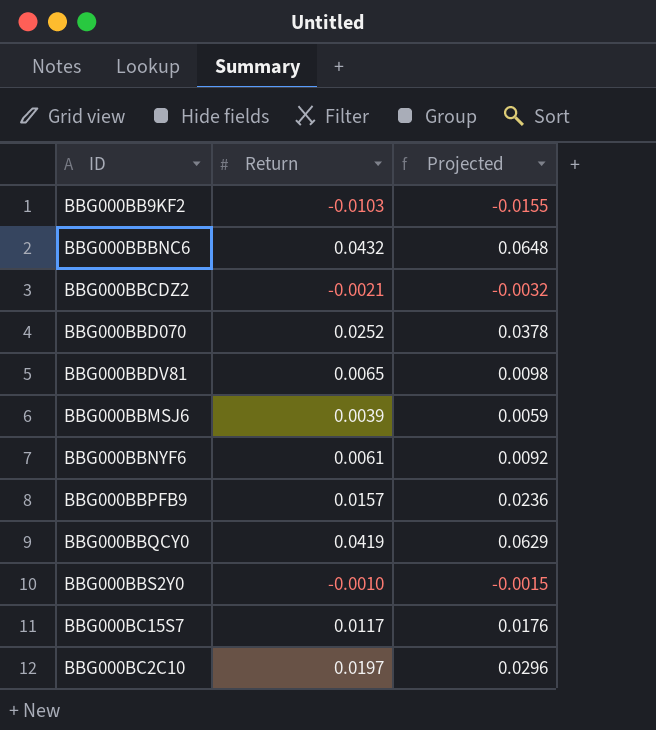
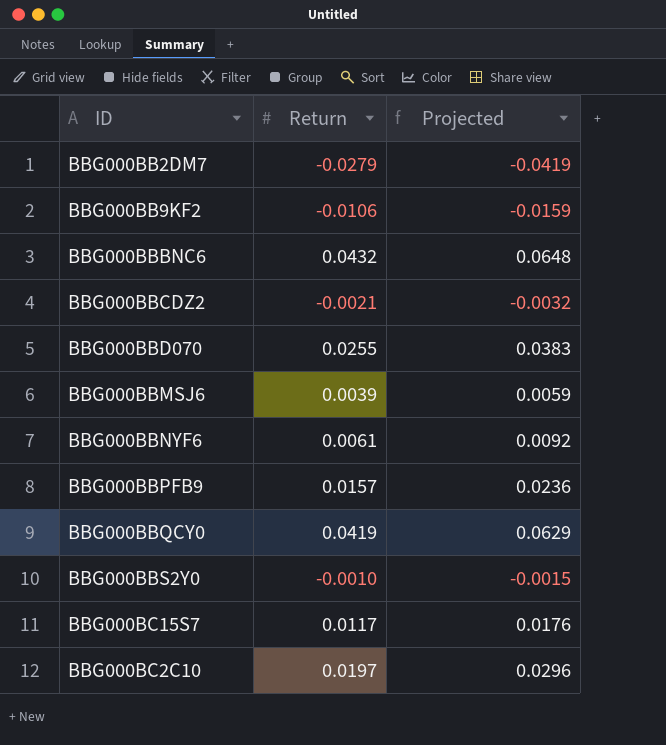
row BBG000BBDV81: 0.0065 | 0.0098 -> none
row BBG000BB2DM7: none -> -0.0279 | -0.0419
BBG000BB9KF2 | Return: -0.0103 -> -0.0106
BBG000BB9KF2 | Projected: -0.0155 -> -0.0159
BBG000BBD070 | Return: 0.0252 -> 0.0255
BBG000BBD070 | Projected: 0.0378 -> 0.0383

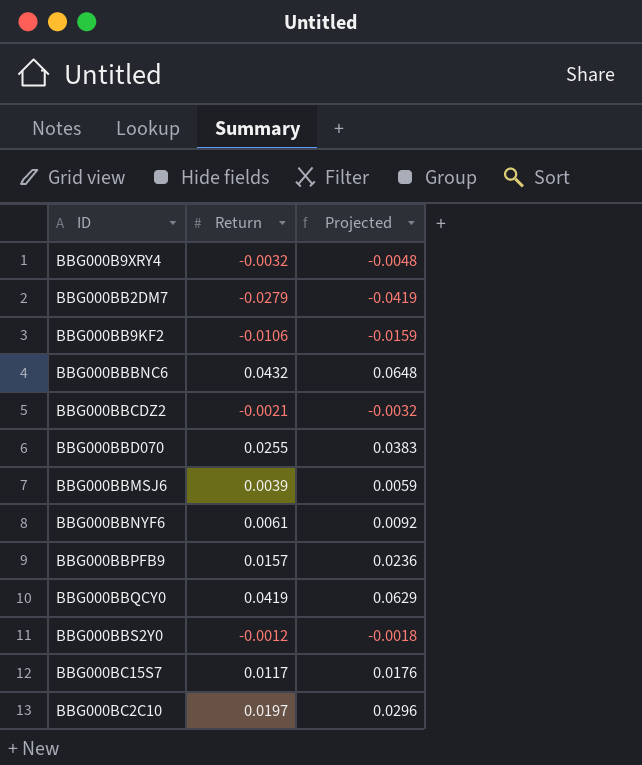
row BBG000B9XRY4: none -> -0.0032 | -0.0048
BBG000BBS2Y0 | Return: -0.0010 -> -0.0012
BBG000BBS2Y0 | Projected: -0.0015 -> -0.0018

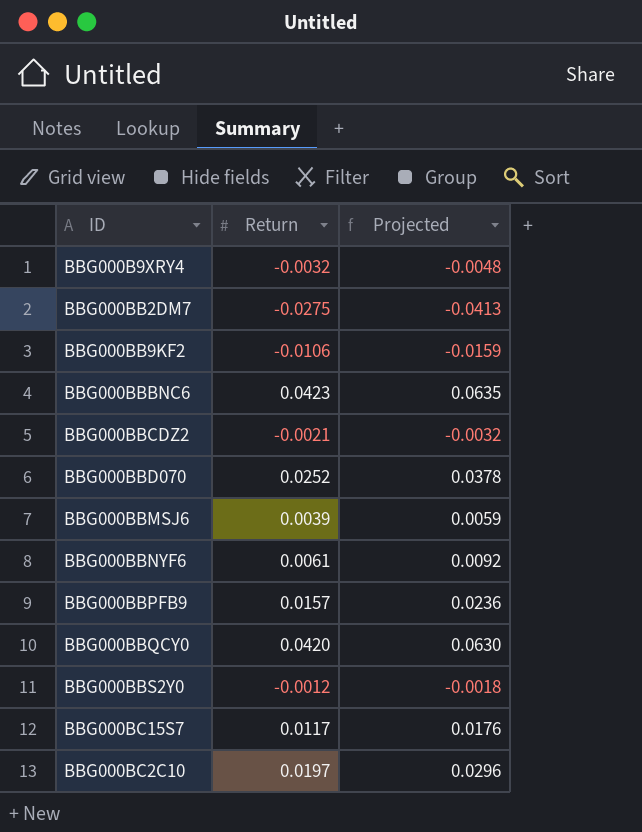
BBG000BB2DM7 | Return: -0.0279 -> -0.0275
BBG000BB2DM7 | Projected: -0.0419 -> -0.0413
BBG000BBBNC6 | Return: 0.0432 -> 0.0423
BBG000BBBNC6 | Projected: 0.0648 -> 0.0635
BBG000BBD070 | Return: 0.0255 -> 0.0252
BBG000BBD070 | Projected: 0.0383 -> 0.0378
BBG000BBQCY0 | Return: 0.0419 -> 0.0420
BBG000BBQCY0 | Projected: 0.0629 -> 0.0630

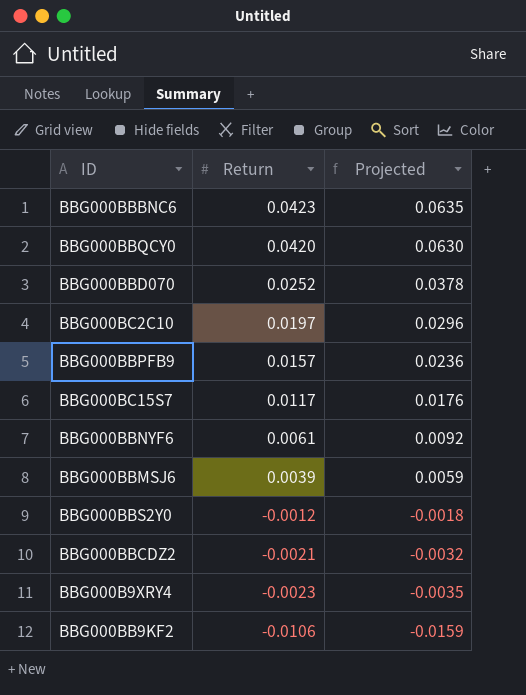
row order: none -> Return descending
row BBG000BB2DM7: -0.0275 | -0.0413 -> none
BBG000B9XRY4 | Return: -0.0032 -> -0.0023
BBG000B9XRY4 | Projected: -0.0048 -> -0.0035

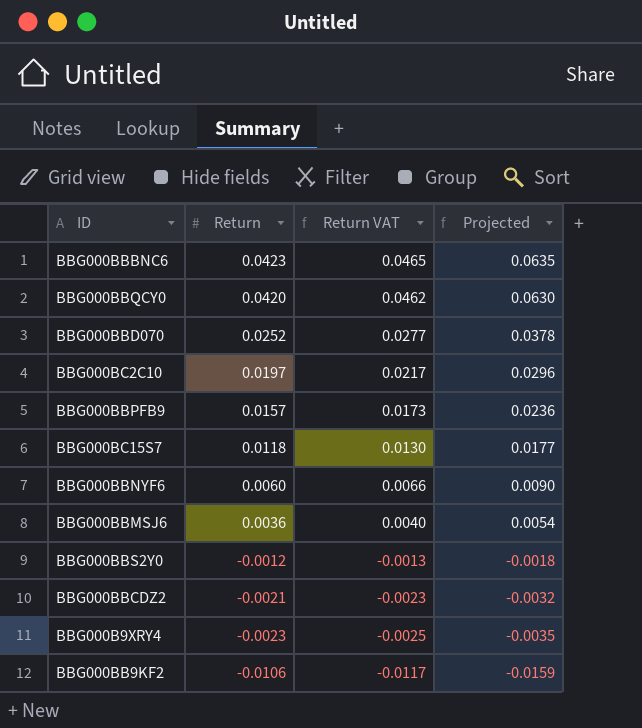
column Return VAT | formula: none -> [Return] * 1.1
BBG000BC15S7 | Return: 0.0117 -> 0.0118
BBG000BC15S7 | Projected: 0.0176 -> 0.0177
BBG000BBNYF6 | Return: 0.0061 -> 0.0060
BBG000BBNYF6 | Projected: 0.0092 -> 0.0090
BBG000BBMSJ6 | Return: 0.0039 -> 0.0036
BBG000BBMSJ6 | Projected: 0.0059 -> 0.0054

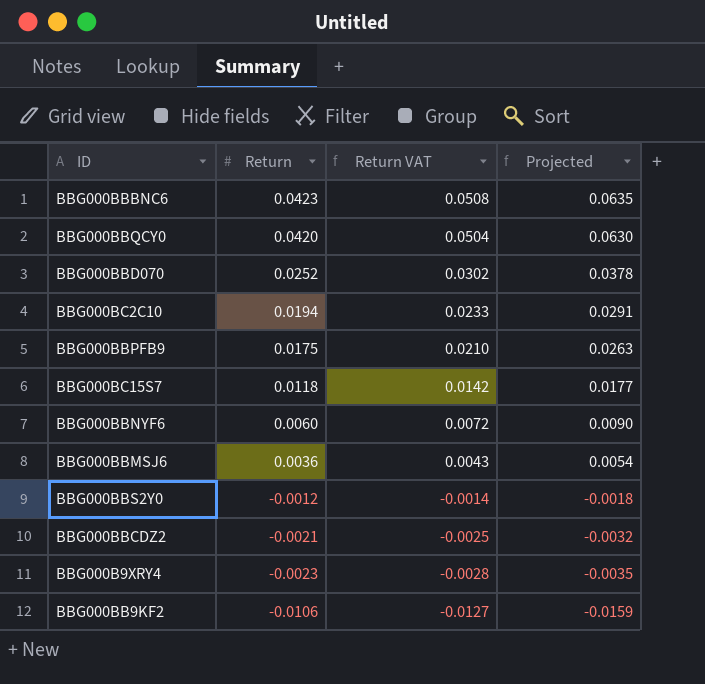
column Return VAT | formula: [Return] * 1.1 -> [Return] * 1.2
BBG000BC2C10 | Return: 0.0197 -> 0.0194
BBG000BC2C10 | Projected: 0.0296 -> 0.0291
BBG000BBPFB9 | Return: 0.0157 -> 0.0175
BBG000BBPFB9 | Projected: 0.0236 -> 0.0263

